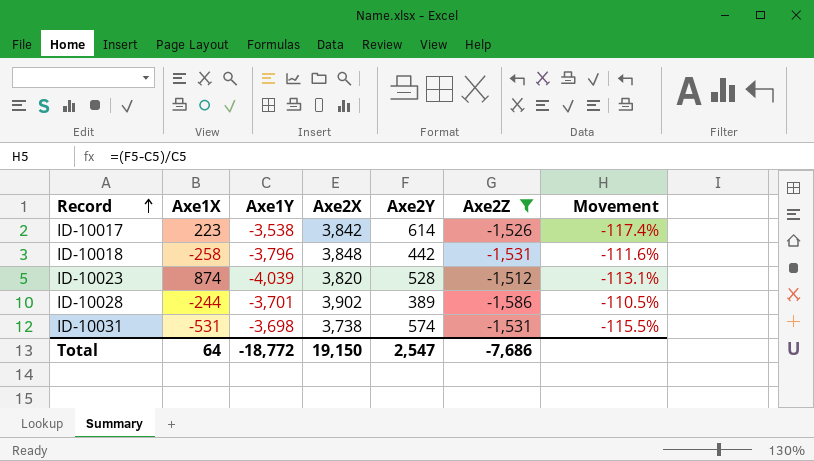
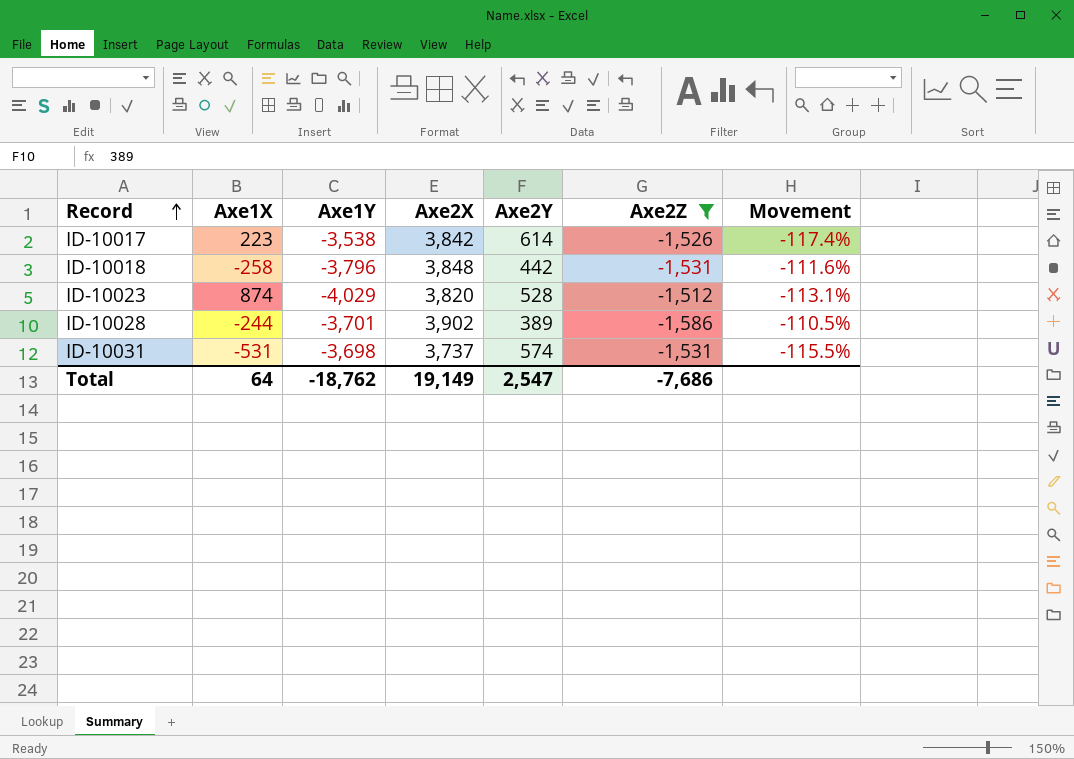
ID-10023 | Axe1Y: -4,039 -> -4,029
ID-10031 | Axe2X: 3,738 -> 3,737
Total | Axe1Y: -18,772 -> -18,762
Total | Axe2X: 19,150 -> 19,149

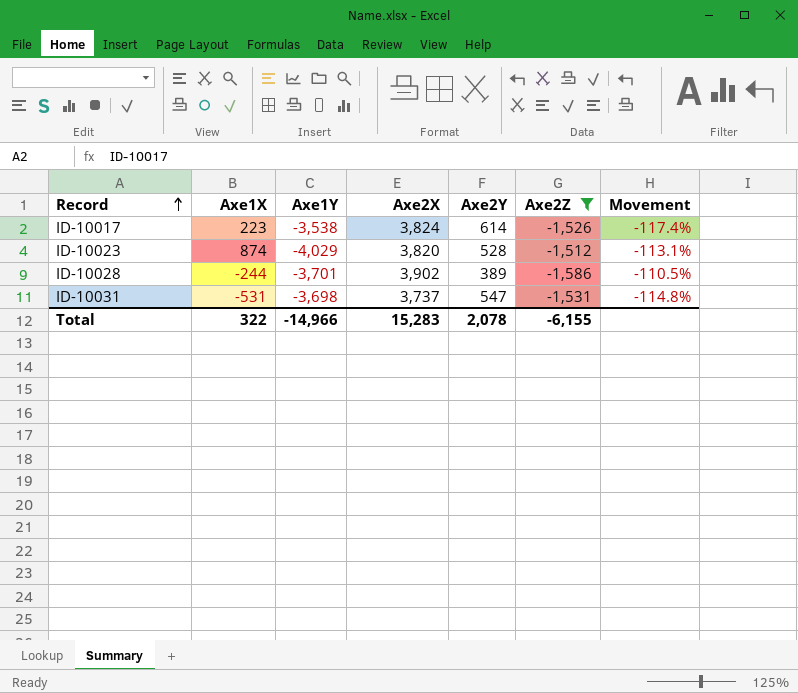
row ID-10018: -258 | -3,796 | 3,848 | 442 | -1,531 | -111.6% -> none
ID-10017 | Axe2X: 3,842 -> 3,824
ID-10031 | Axe2Y: 574 -> 547
ID-10031 | Movement: -115.5% -> -114.8%
Total | Axe1X: 64 -> 322
Total | Axe1Y: -18,762 -> -14,966
Total | Axe2X: 19,149 -> 15,283
Total | Axe2Y: 2,547 -> 2,078
Total | Axe2Z: -7,686 -> -6,155

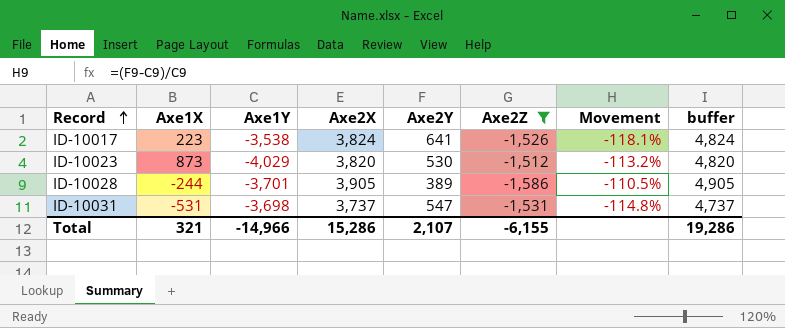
column buffer | formula: none -> [Axe2X] + 1000
ID-10017 | Axe2Y: 614 -> 641
ID-10017 | Movement: -117.4% -> -118.1%
ID-10023 | Axe1X: 874 -> 873
ID-10023 | Axe2Y: 528 -> 530
ID-10023 | Movement: -113.1% -> -113.2%
ID-10028 | Axe2X: 3,902 -> 3,905
Total | Axe1X: 322 -> 321
Total | Axe2X: 15,283 -> 15,286
Total | Axe2Y: 2,078 -> 2,107

